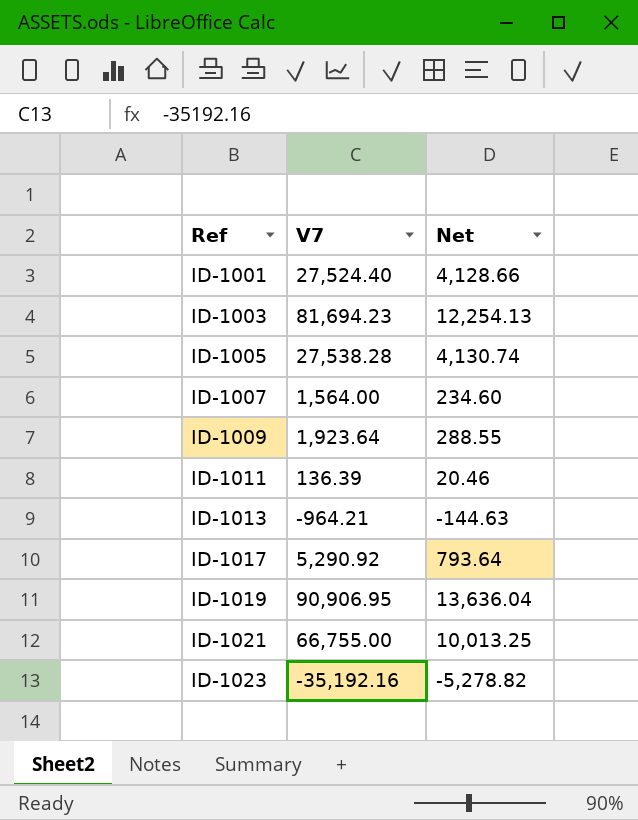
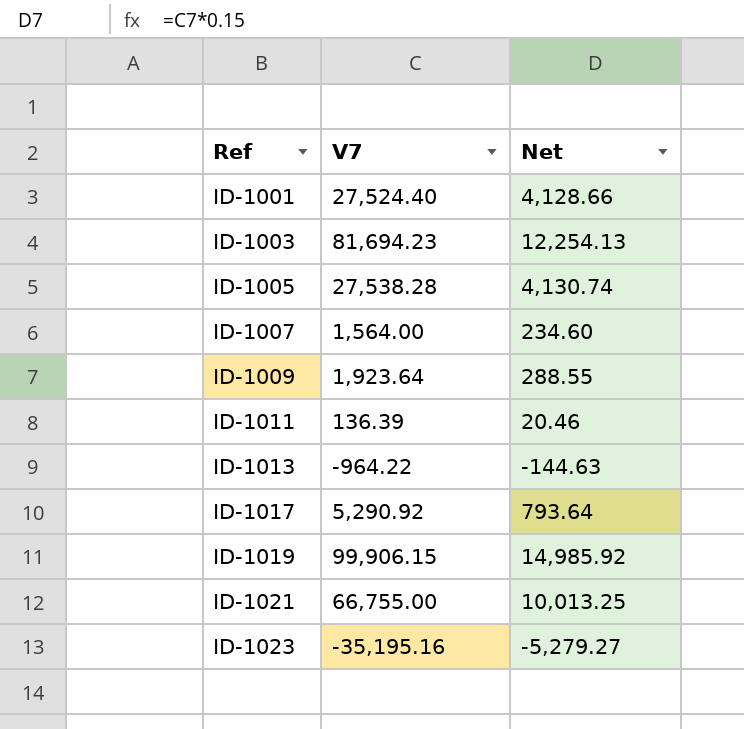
ID-1013 | V7: -964.21 -> -964.22
ID-1019 | V7: 90,906.95 -> 99,906.15
ID-1019 | Net: 13,636.04 -> 14,985.92
ID-1023 | V7: -35,192.16 -> -35,195.16
ID-1023 | Net: -5,278.82 -> -5,279.27

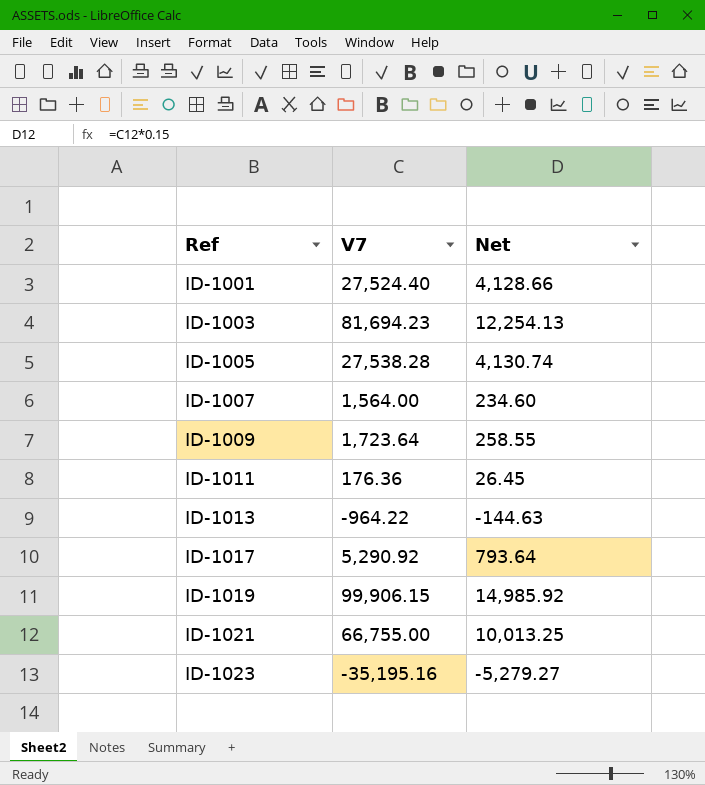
ID-1009 | V7: 1,923.64 -> 1,723.64
ID-1009 | Net: 288.55 -> 258.55
ID-1011 | V7: 136.39 -> 176.36
ID-1011 | Net: 20.46 -> 26.45

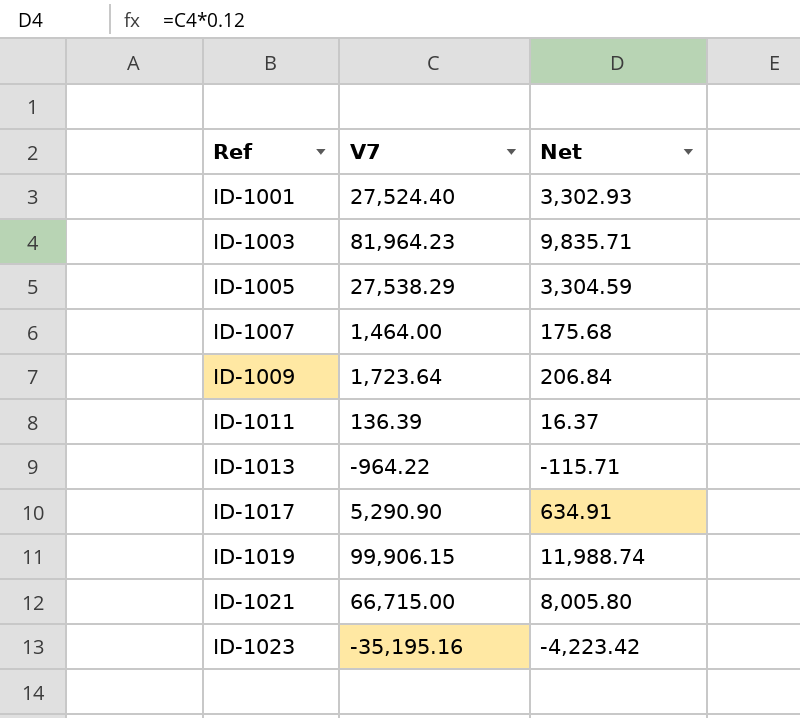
column Net | formula: [V7] * 0.15 -> [V7] * 0.12
ID-1003 | V7: 81,694.23 -> 81,964.23
ID-1005 | V7: 27,538.28 -> 27,538.29
ID-1007 | V7: 1,564.00 -> 1,464.00
ID-1011 | V7: 176.36 -> 136.39
ID-1017 | V7: 5,290.92 -> 5,290.90
ID-1021 | V7: 66,755.00 -> 66,715.00

